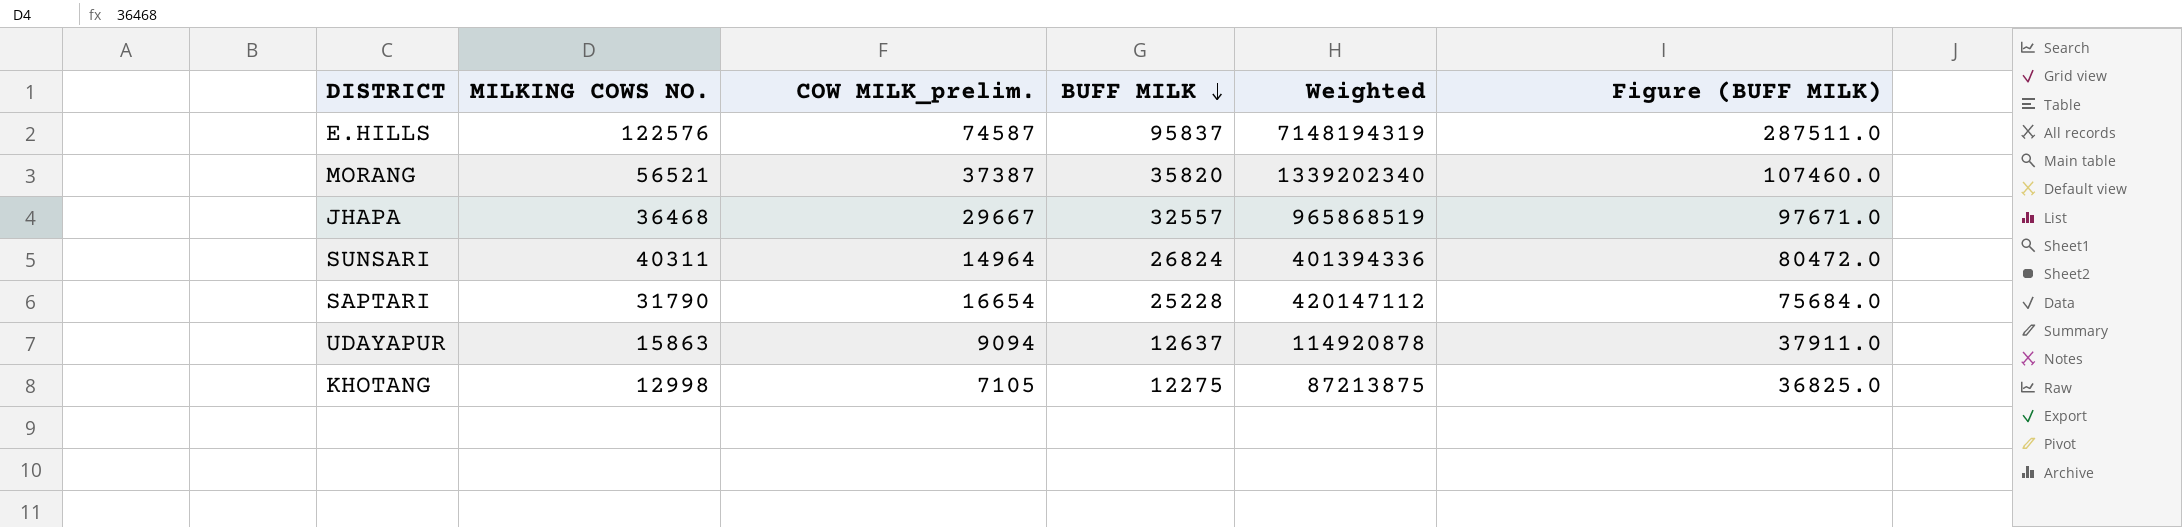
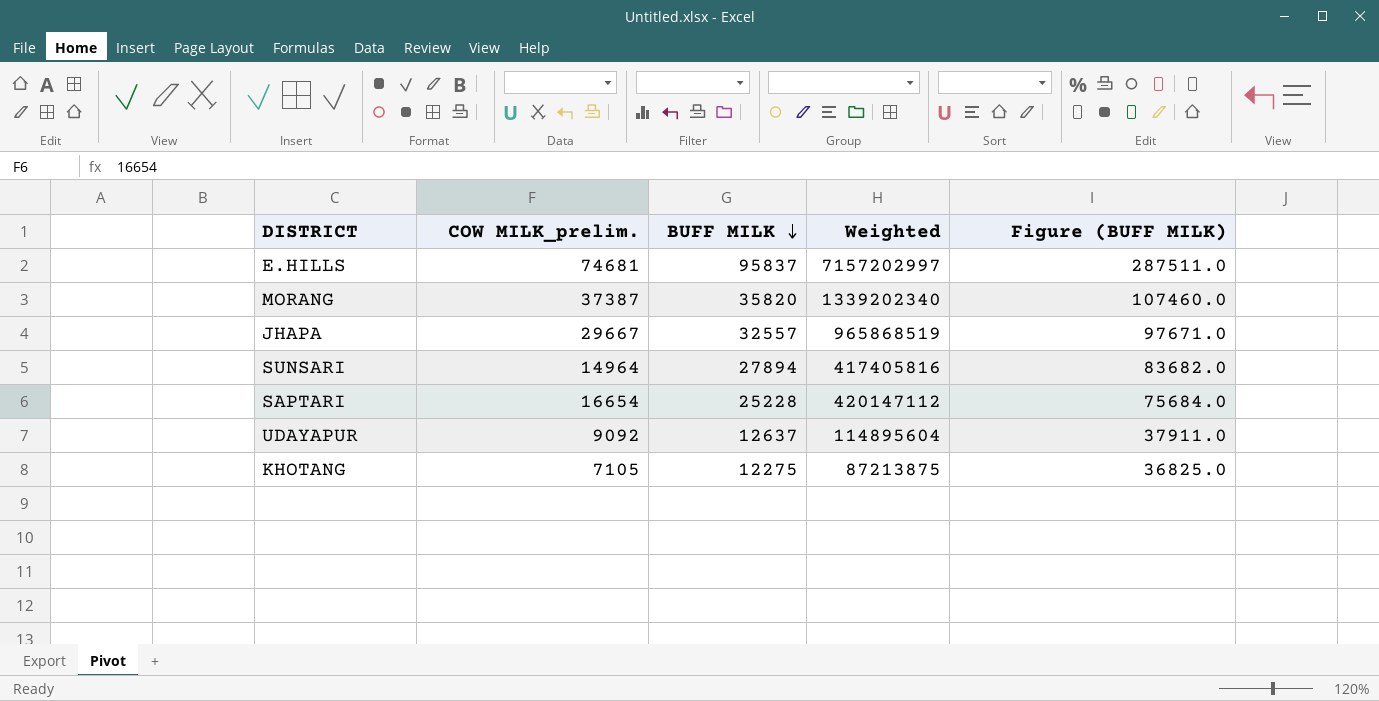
column MILKING COWS NO. | position: 2 -> none
E.HILLS | COW MILK_prelim.: 74587 -> 74681
E.HILLS | Weighted: 7148194319 -> 7157202997
SUNSARI | BUFF MILK: 26824 -> 27894
SUNSARI | Weighted: 401394336 -> 417405816
SUNSARI | Figure (BUFF MILK): 80472.0 -> 83682.0
UDAYAPUR | COW MILK_prelim.: 9094 -> 9092
UDAYAPUR | Weighted: 114920878 -> 114895604

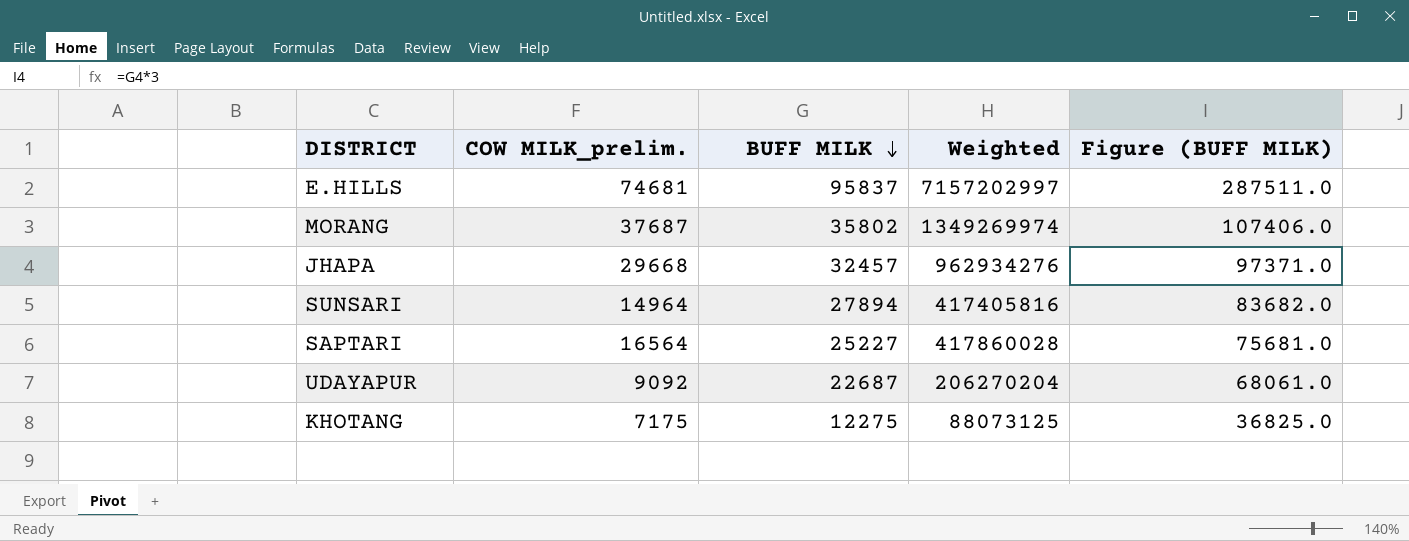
MORANG | COW MILK_prelim.: 37387 -> 37687
MORANG | BUFF MILK: 35820 -> 35802
MORANG | Weighted: 1339202340 -> 1349269974
MORANG | Figure (BUFF MILK): 107460.0 -> 107406.0
JHAPA | COW MILK_prelim.: 29667 -> 29668
JHAPA | BUFF MILK: 32557 -> 32457
JHAPA | Weighted: 965868519 -> 962934276
JHAPA | Figure (BUFF MILK): 97671.0 -> 97371.0
SAPTARI | COW MILK_prelim.: 16654 -> 16564
SAPTARI | BUFF MILK: 25228 -> 25227
SAPTARI | Weighted: 420147112 -> 417860028
SAPTARI | Figure (BUFF MILK): 75684.0 -> 75681.0
UDAYAPUR | BUFF MILK: 12637 -> 22687
UDAYAPUR | Weighted: 114895604 -> 206270204
UDAYAPUR | Figure (BUFF MILK): 37911.0 -> 68061.0
KHOTANG | COW MILK_prelim.: 7105 -> 7175
KHOTANG | Weighted: 87213875 -> 88073125

